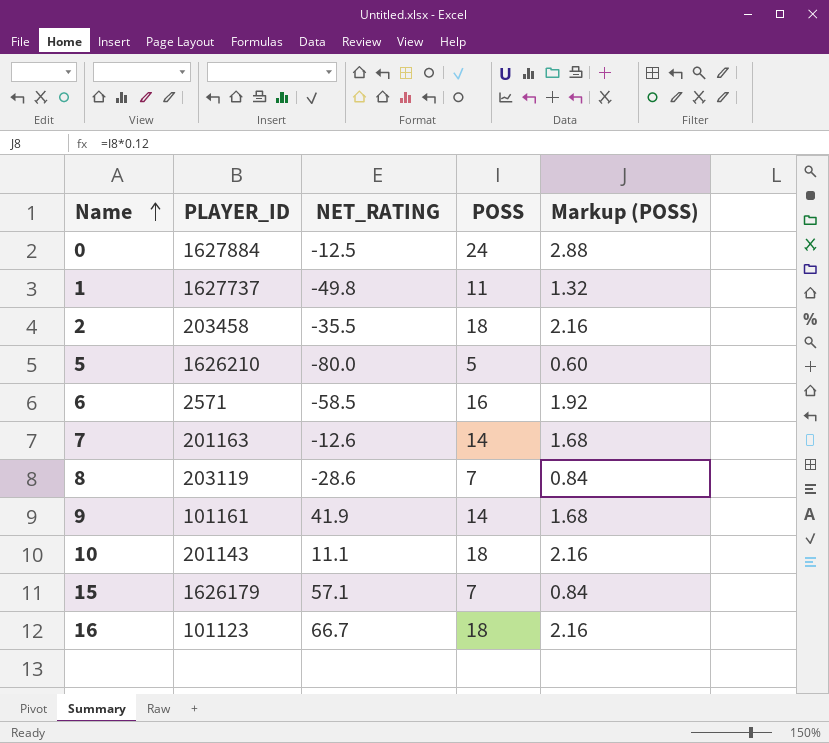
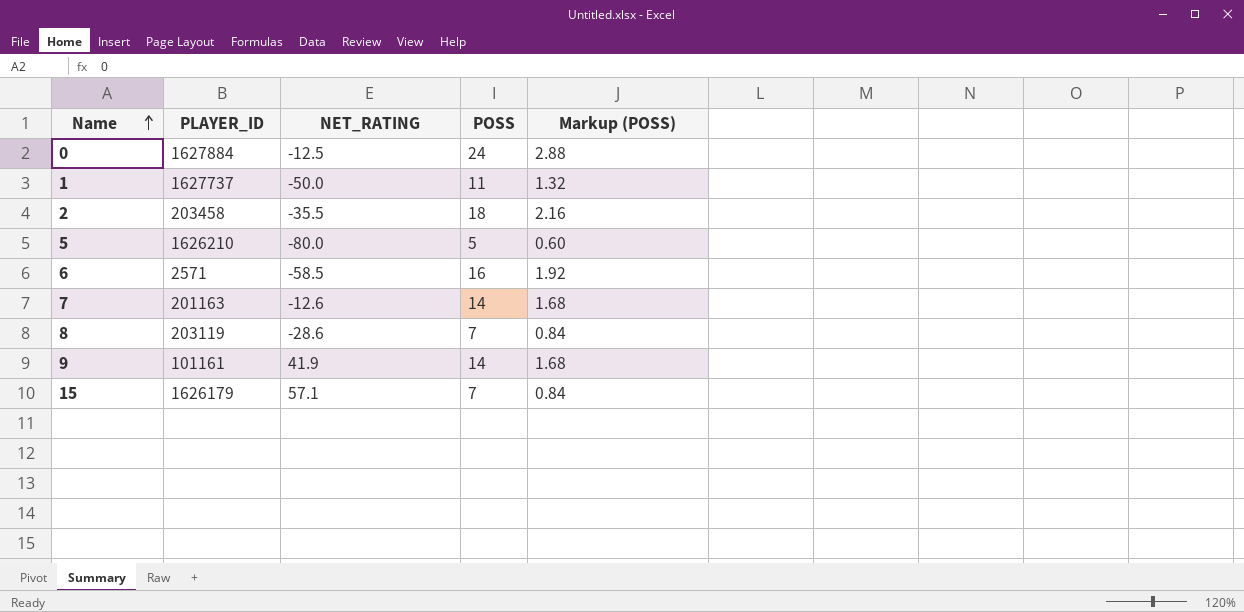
row 10: 201143 | 11.1 | 18 | 2.16 -> none
row 16: 101123 | 66.7 | 18 | 2.16 -> none
1 | NET_RATING: -49.8 -> -50.0

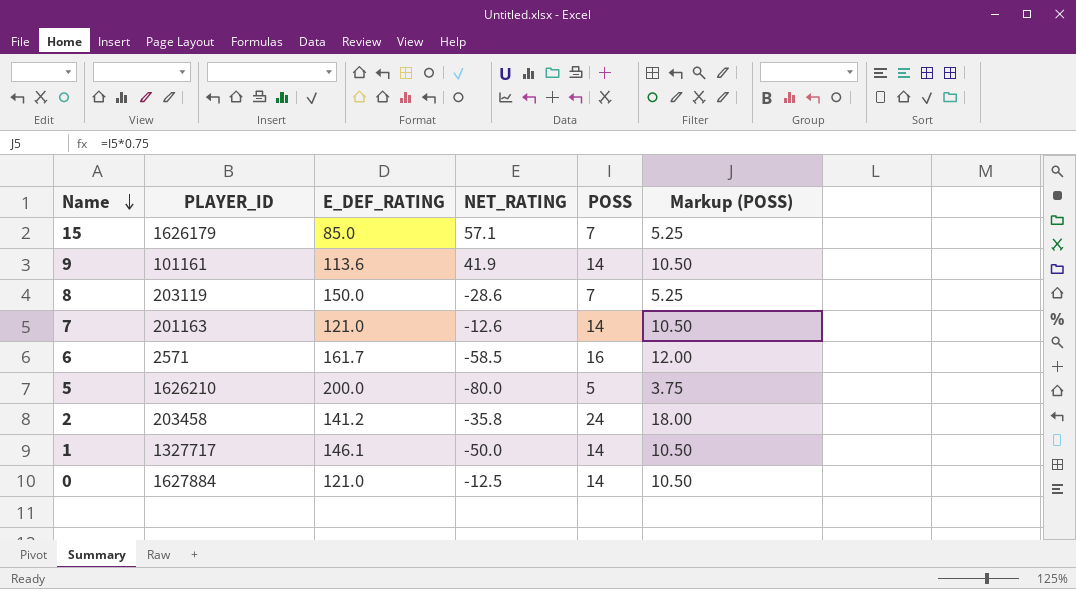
row order: Name ascending -> Name descending
column E_DEF_RATING | position: none -> 3
column Markup (POSS) | formula: [POSS] * 0.12 -> [POSS] * 0.75
2 | NET_RATING: -35.5 -> -35.8
2 | POSS: 18 -> 24
1 | PLAYER_ID: 1627737 -> 1327717
1 | POSS: 11 -> 14
0 | POSS: 24 -> 14

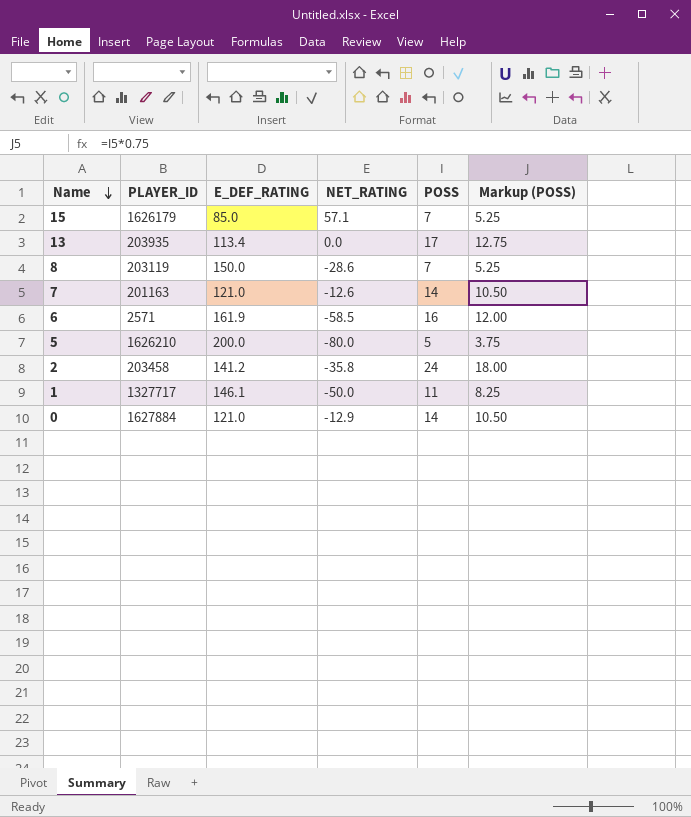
row 9: 101161 | 113.6 | 41.9 | 14 | 10.50 -> none
row 13: none -> 203935 | 113.4 | 0.0 | 17 | 12.75
6 | E_DEF_RATING: 161.7 -> 161.9
1 | POSS: 14 -> 11
1 | Markup (POSS): 10.50 -> 8.25
0 | NET_RATING: -12.5 -> -12.9

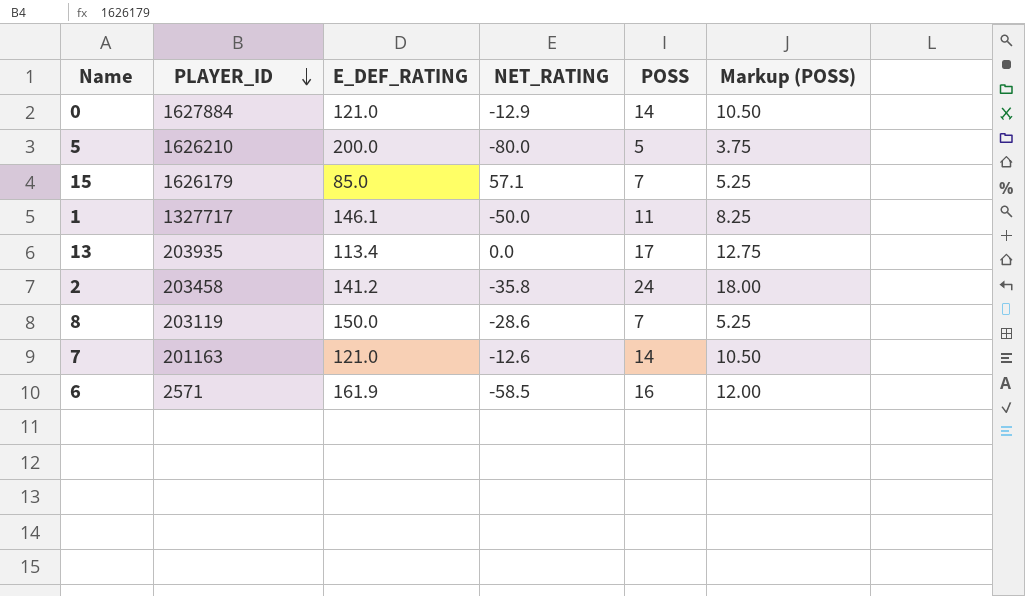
row order: Name descending -> PLAYER_ID descending

